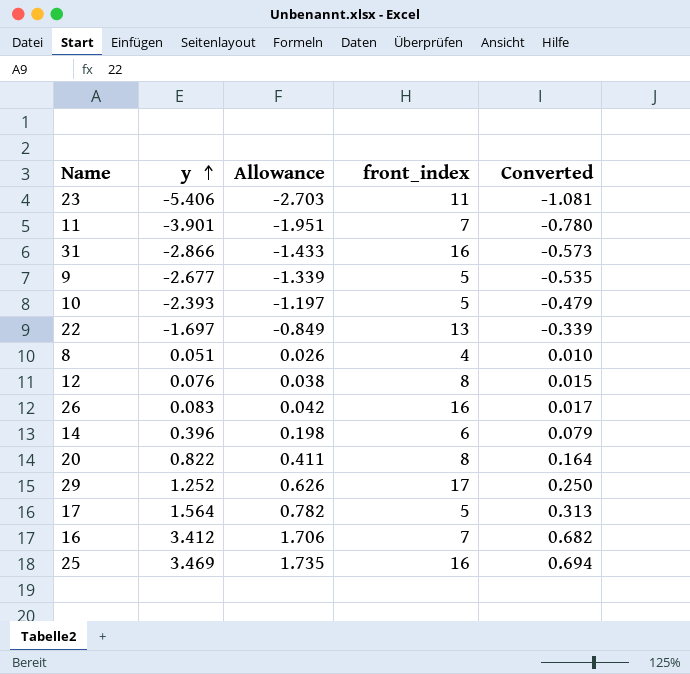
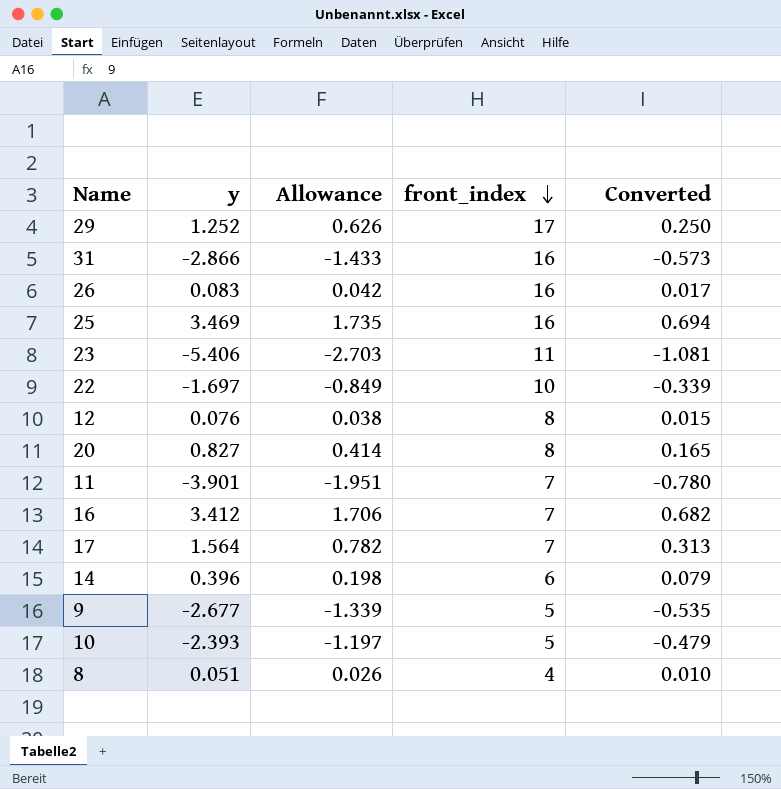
row order: y ascending -> front_index descending
22 | front_index: 13 -> 10
20 | y: 0.822 -> 0.827
20 | Allowance: 0.411 -> 0.414
20 | Converted: 0.164 -> 0.165
17 | front_index: 5 -> 7

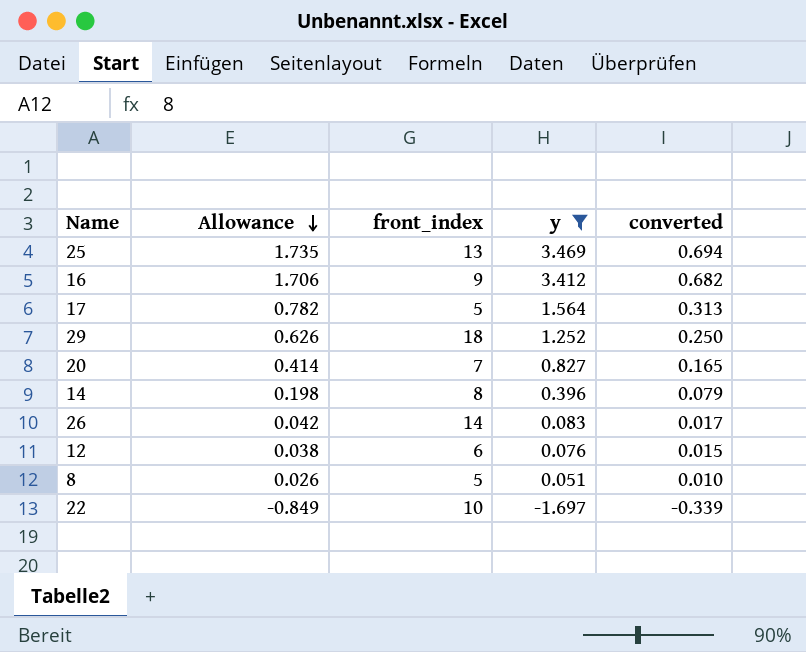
filter: none -> y >= -1.697
row order: front_index descending -> Allowance descending
column y | position: 2 -> 4
column name: Converted -> converted
25 | front_index: 16 -> 13
16 | front_index: 7 -> 9
17 | front_index: 7 -> 5
29 | front_index: 17 -> 18
20 | front_index: 8 -> 7
14 | front_index: 6 -> 8
26 | front_index: 16 -> 14
12 | front_index: 8 -> 6
8 | front_index: 4 -> 5

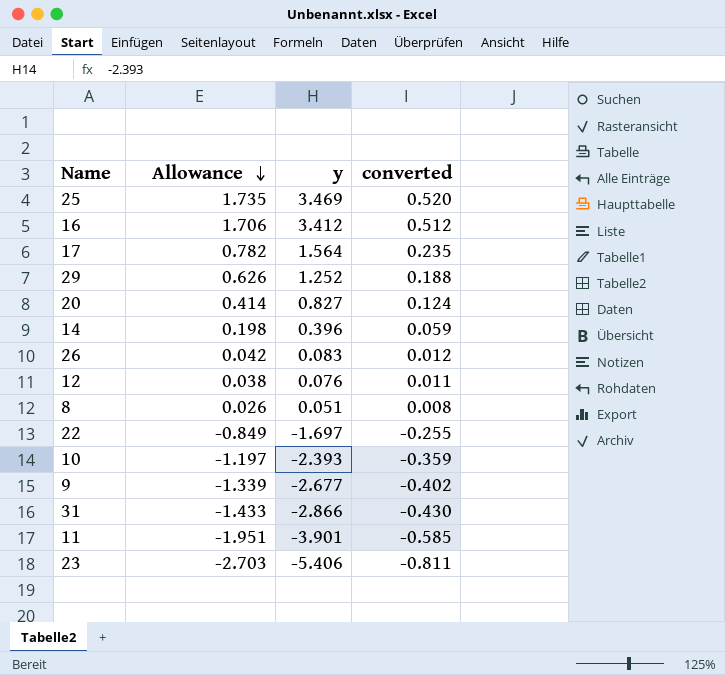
filter: y >= -1.697 -> none
column front_index | position: 3 -> none
column converted | formula: [y] * 0.2 -> [y] * 0.15

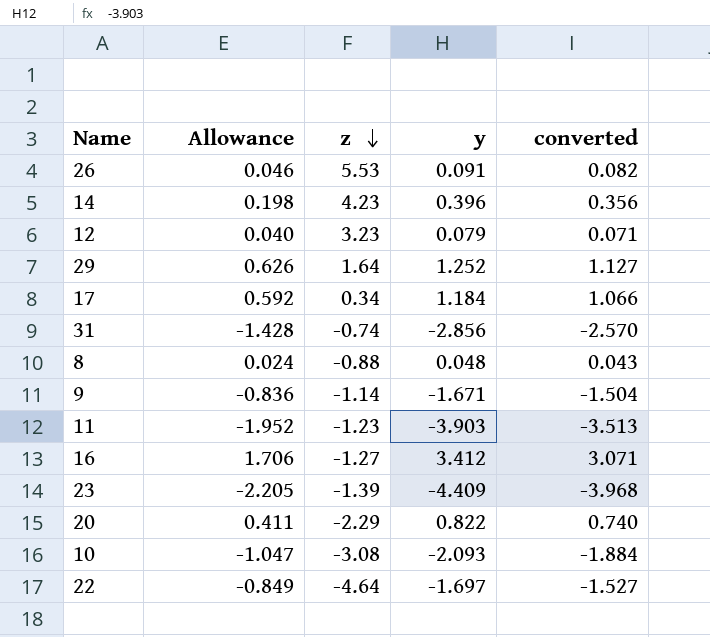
row order: Allowance descending -> z descending
column z | position: none -> 3
column converted | formula: [y] * 0.15 -> [y] * 0.9
row 25: 1.735 | 3.469 | 0.520 -> none
26 | Allowance: 0.042 -> 0.046
26 | y: 0.083 -> 0.091
12 | Allowance: 0.038 -> 0.040
12 | y: 0.076 -> 0.079
17 | Allowance: 0.782 -> 0.592
17 | y: 1.564 -> 1.184
31 | Allowance: -1.433 -> -1.428
31 | y: -2.866 -> -2.856
8 | Allowance: 0.026 -> 0.024
8 | y: 0.051 -> 0.048
9 | Allowance: -1.339 -> -0.836
9 | y: -2.677 -> -1.671
11 | Allowance: -1.951 -> -1.952
11 | y: -3.901 -> -3.903
23 | Allowance: -2.703 -> -2.205
23 | y: -5.406 -> -4.409
20 | Allowance: 0.414 -> 0.411
20 | y: 0.827 -> 0.822
10 | Allowance: -1.197 -> -1.047
10 | y: -2.393 -> -2.093

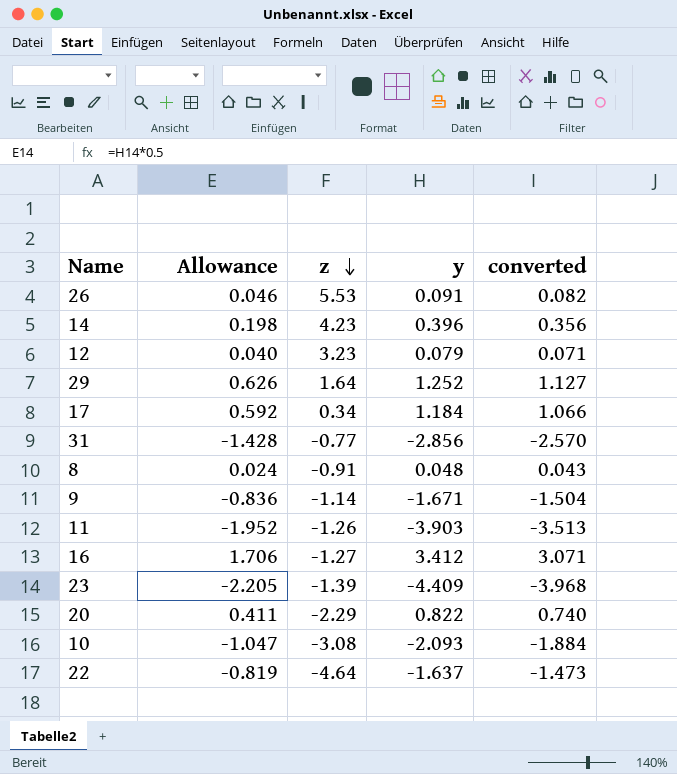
31 | z: -0.74 -> -0.77
8 | z: -0.88 -> -0.91
11 | z: -1.23 -> -1.26
22 | Allowance: -0.849 -> -0.819
22 | y: -1.697 -> -1.637
22 | converted: -1.527 -> -1.473

